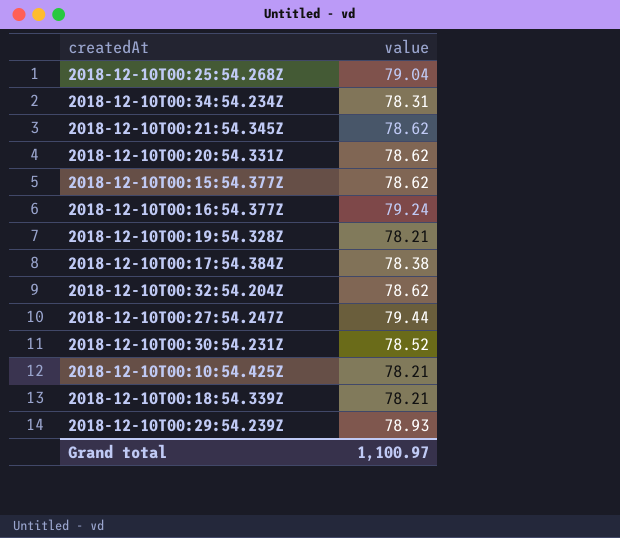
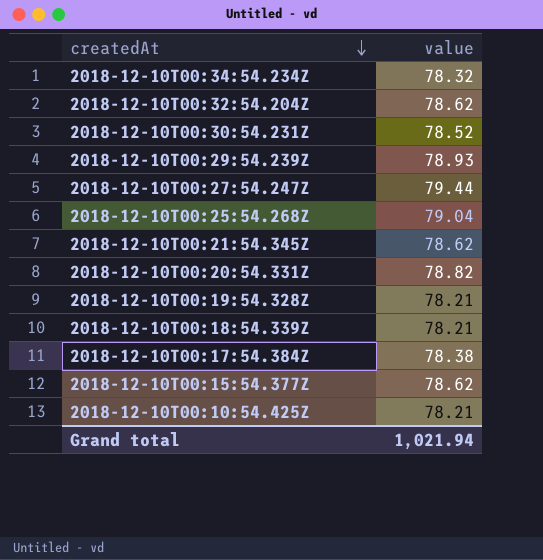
row order: none -> createdAt descending
row 2018-12-10T00:16:54.377Z: 79.24 -> none
2018-12-10T00:34:54.234Z | value: 78.31 -> 78.32
2018-12-10T00:20:54.331Z | value: 78.62 -> 78.82
Grand total | value: 1,100.97 -> 1,021.94

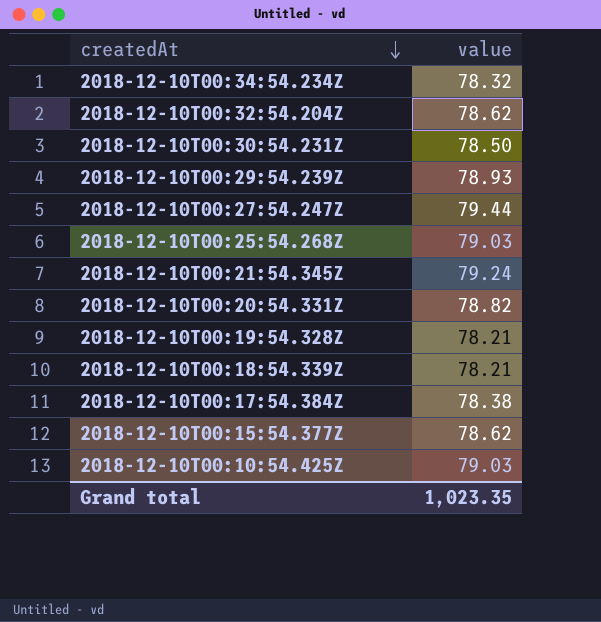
2018-12-10T00:30:54.231Z | value: 78.52 -> 78.50
2018-12-10T00:25:54.268Z | value: 79.04 -> 79.03
2018-12-10T00:21:54.345Z | value: 78.62 -> 79.24
2018-12-10T00:10:54.425Z | value: 78.21 -> 79.03
Grand total | value: 1,021.94 -> 1,023.35

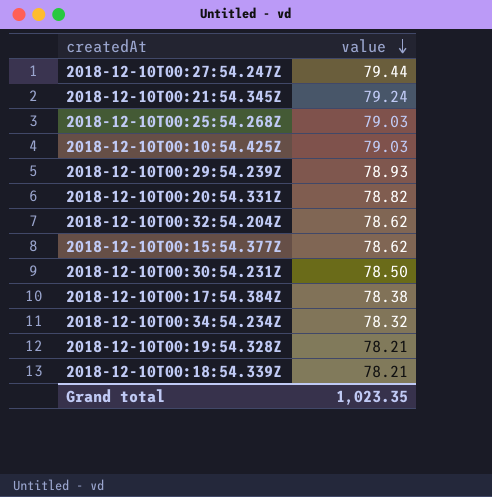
row order: createdAt descending -> value descending

